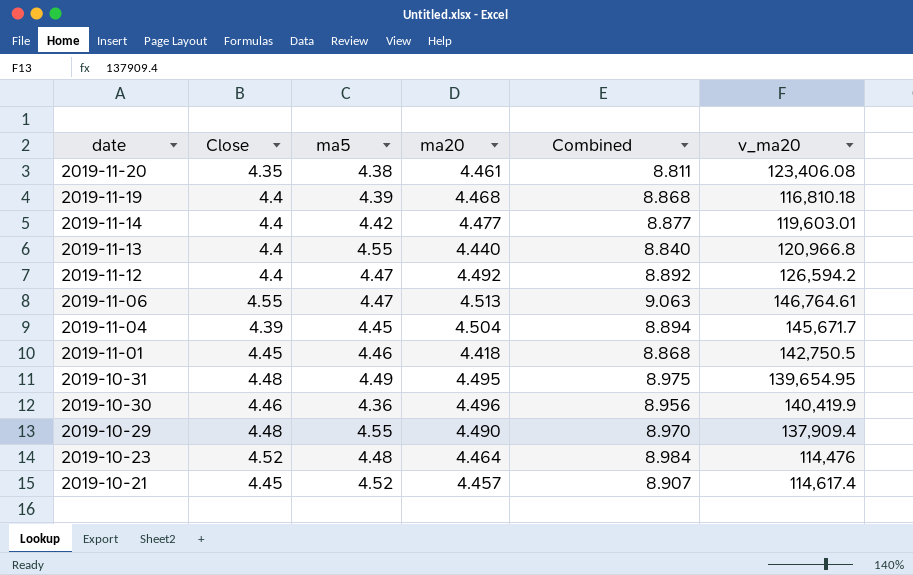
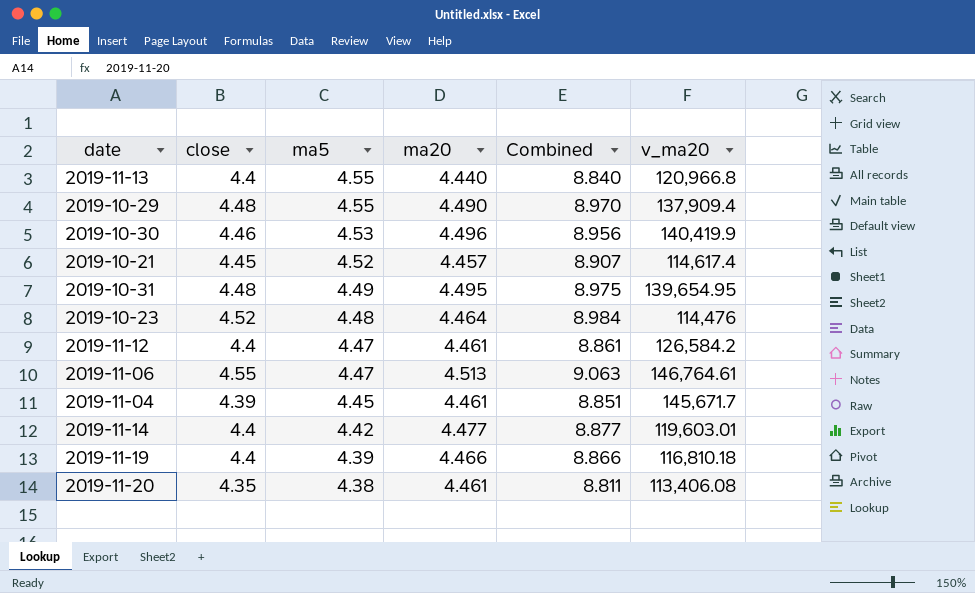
row order: date descending -> ma5 descending
column name: Close -> close
row 2019-11-01: 4.45 | 4.46 | 4.418 | 8.868 | 142,750.5 -> none
2019-10-30 | ma5: 4.36 -> 4.53
2019-11-12 | ma20: 4.492 -> 4.461
2019-11-12 | Combined: 8.892 -> 8.861
2019-11-12 | v_ma20: 126,594.2 -> 126,584.2
2019-11-04 | ma20: 4.504 -> 4.461
2019-11-04 | Combined: 8.894 -> 8.851
2019-11-19 | ma20: 4.468 -> 4.466
2019-11-19 | Combined: 8.868 -> 8.866
2019-11-20 | v_ma20: 123,406.08 -> 113,406.08

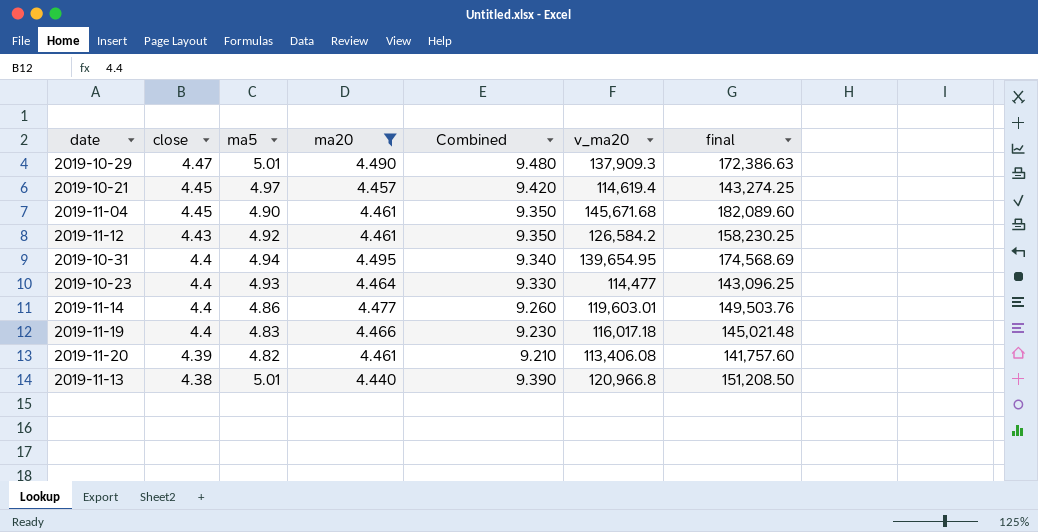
filter: none -> ma20 <= 4.495
row order: ma5 descending -> close descending
column Combined | formula: [close] + [ma20] -> [close] + [ma5]
column final | formula: none -> [v_ma20] * 1.25
2019-10-29 | close: 4.48 -> 4.47
2019-10-29 | ma5: 4.55 -> 5.01
2019-10-29 | v_ma20: 137,909.4 -> 137,909.3
2019-10-21 | ma5: 4.52 -> 4.97
2019-10-21 | v_ma20: 114,617.4 -> 114,619.4
2019-11-04 | close: 4.39 -> 4.45
2019-11-04 | ma5: 4.45 -> 4.90
2019-11-04 | v_ma20: 145,671.7 -> 145,671.68
2019-11-12 | close: 4.4 -> 4.43
2019-11-12 | ma5: 4.47 -> 4.92
2019-10-31 | close: 4.48 -> 4.4
2019-10-31 | ma5: 4.49 -> 4.94
2019-10-23 | close: 4.52 -> 4.4
2019-10-23 | ma5: 4.48 -> 4.93
2019-10-23 | v_ma20: 114,476 -> 114,477
2019-11-14 | ma5: 4.42 -> 4.86
2019-11-19 | ma5: 4.39 -> 4.83
2019-11-19 | v_ma20: 116,810.18 -> 116,017.18
2019-11-20 | close: 4.35 -> 4.39
2019-11-20 | ma5: 4.38 -> 4.82
2019-11-13 | close: 4.4 -> 4.38
2019-11-13 | ma5: 4.55 -> 5.01

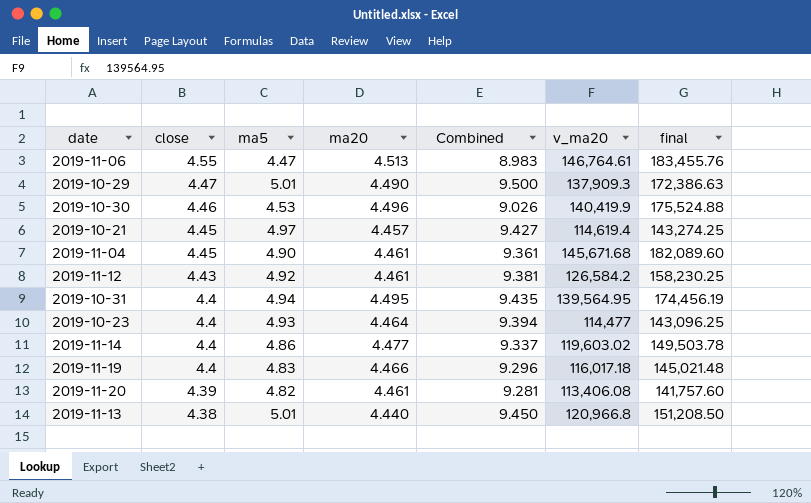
filter: ma20 <= 4.495 -> none
column Combined | formula: [close] + [ma5] -> [ma5] + [ma20]
2019-10-31 | v_ma20: 139,654.95 -> 139,564.95
2019-10-31 | final: 174,568.69 -> 174,456.19
2019-11-14 | v_ma20: 119,603.01 -> 119,603.02
2019-11-14 | final: 149,503.76 -> 149,503.78

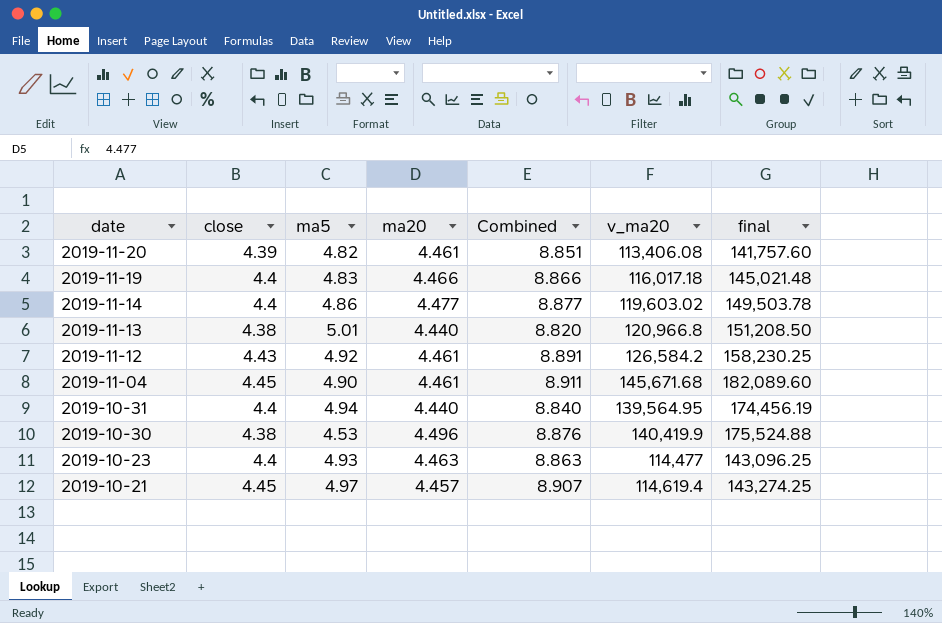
row order: close descending -> date descending
column Combined | formula: [ma5] + [ma20] -> [close] + [ma20]
row 2019-11-06: 4.55 | 4.47 | 4.513 | 8.983 | 146,764.61 | 183,455.76 -> none
row 2019-10-29: 4.47 | 5.01 | 4.490 | 9.500 | 137,909.3 | 172,386.63 -> none
2019-10-31 | ma20: 4.495 -> 4.440
2019-10-30 | close: 4.46 -> 4.38
2019-10-23 | ma20: 4.464 -> 4.463

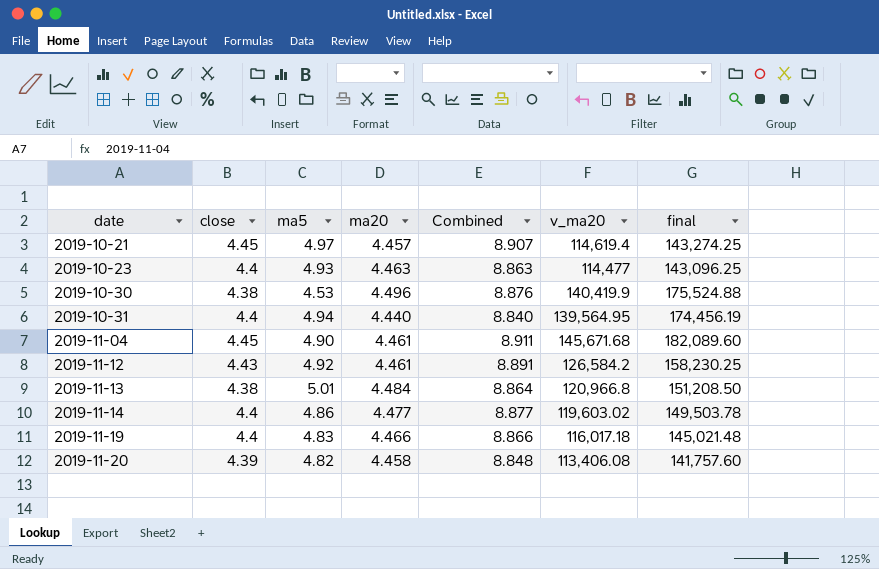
row order: date descending -> date ascending
2019-11-13 | ma20: 4.440 -> 4.484
2019-11-13 | Combined: 8.820 -> 8.864
2019-11-20 | ma20: 4.461 -> 4.458
2019-11-20 | Combined: 8.851 -> 8.848

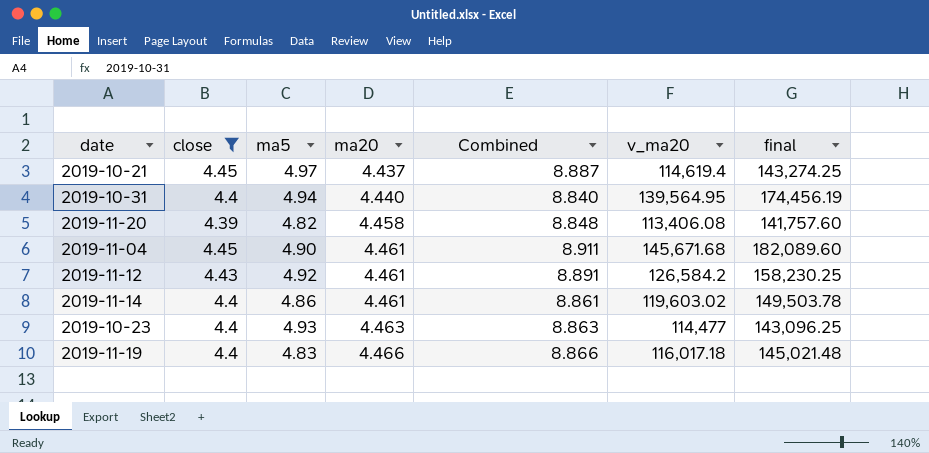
filter: none -> close != 4.38
row order: date ascending -> ma20 ascending
2019-10-21 | ma20: 4.457 -> 4.437
2019-10-21 | Combined: 8.907 -> 8.887
2019-11-14 | ma20: 4.477 -> 4.461
2019-11-14 | Combined: 8.877 -> 8.861

